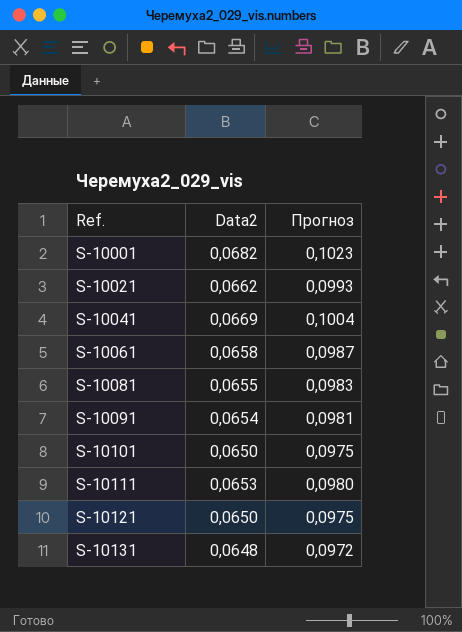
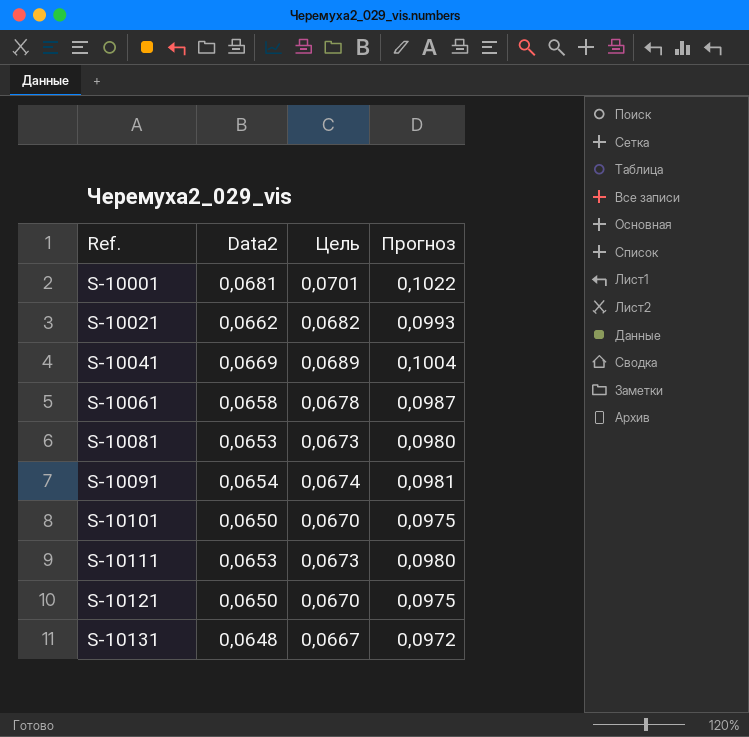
column Цель | formula: none -> [Data2] * 1,03
S-10001 | Data2: 0,0682 -> 0,0681
S-10001 | Прогноз: 0,1023 -> 0,1022
S-10081 | Data2: 0,0655 -> 0,0653
S-10081 | Прогноз: 0,0983 -> 0,0980

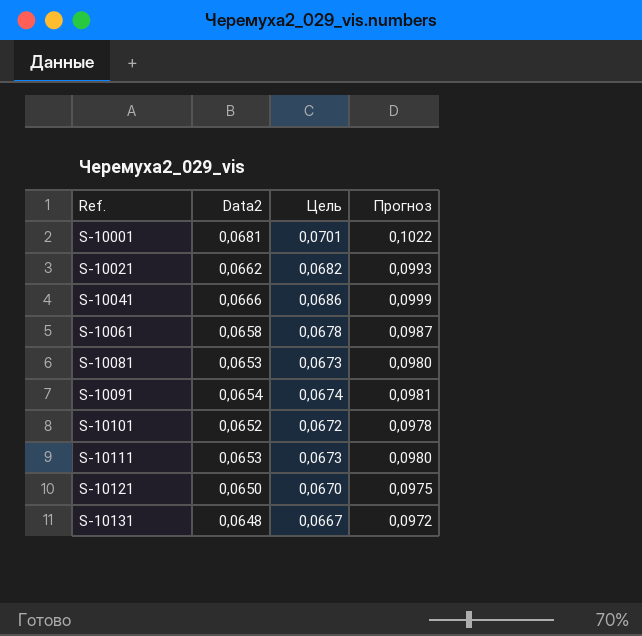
S-10041 | Data2: 0,0669 -> 0,0666
S-10041 | Цель: 0,0689 -> 0,0686
S-10041 | Прогноз: 0,1004 -> 0,0999
S-10101 | Data2: 0,0650 -> 0,0652
S-10101 | Цель: 0,0670 -> 0,0672
S-10101 | Прогноз: 0,0975 -> 0,0978

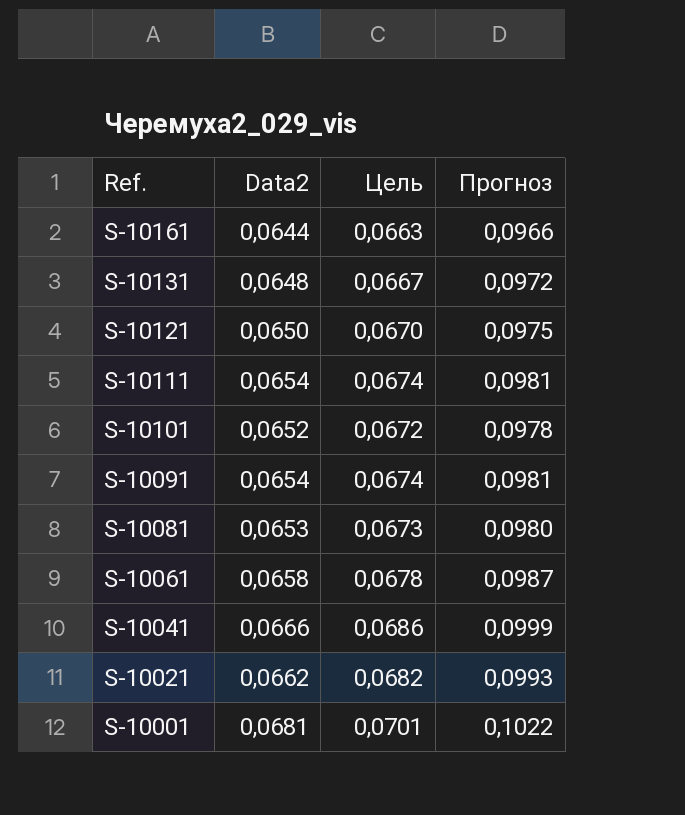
row order: Ref. ascending -> Ref. descending
row S-10161: none -> 0,0644 | 0,0663 | 0,0966
S-10111 | Data2: 0,0653 -> 0,0654
S-10111 | Цель: 0,0673 -> 0,0674
S-10111 | Прогноз: 0,0980 -> 0,0981

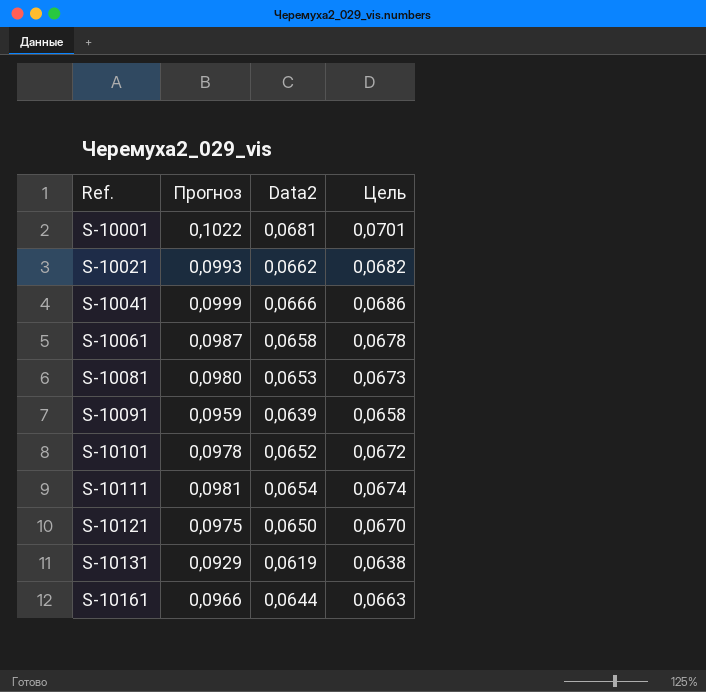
row order: Ref. descending -> Ref. ascending
column Прогноз | position: 4 -> 2
S-10091 | Прогноз: 0,0981 -> 0,0959
S-10091 | Data2: 0,0654 -> 0,0639
S-10091 | Цель: 0,0674 -> 0,0658
S-10131 | Прогноз: 0,0972 -> 0,0929
S-10131 | Data2: 0,0648 -> 0,0619
S-10131 | Цель: 0,0667 -> 0,0638

